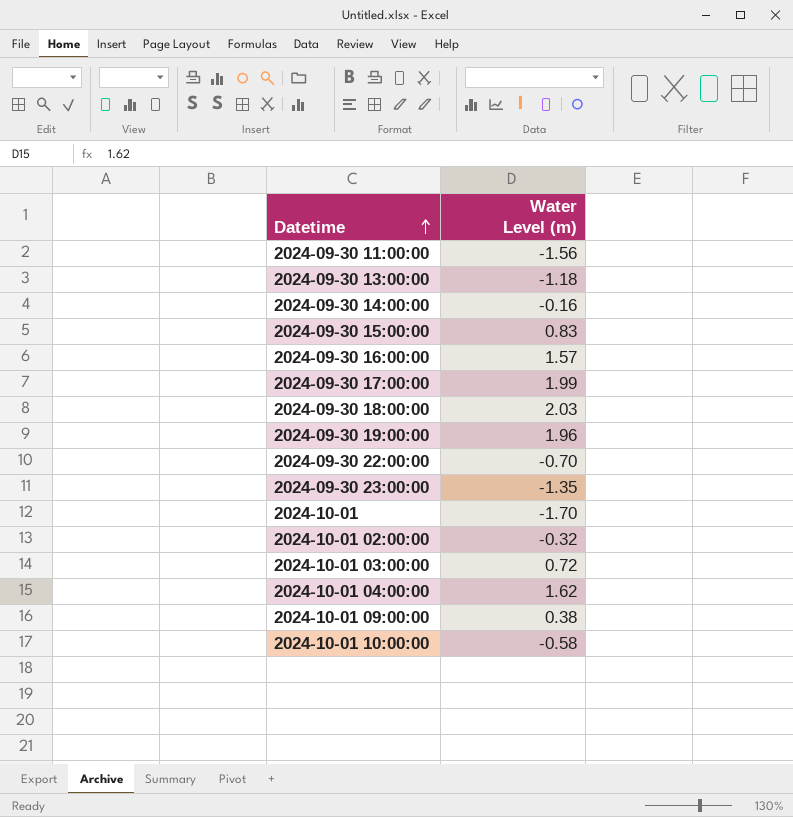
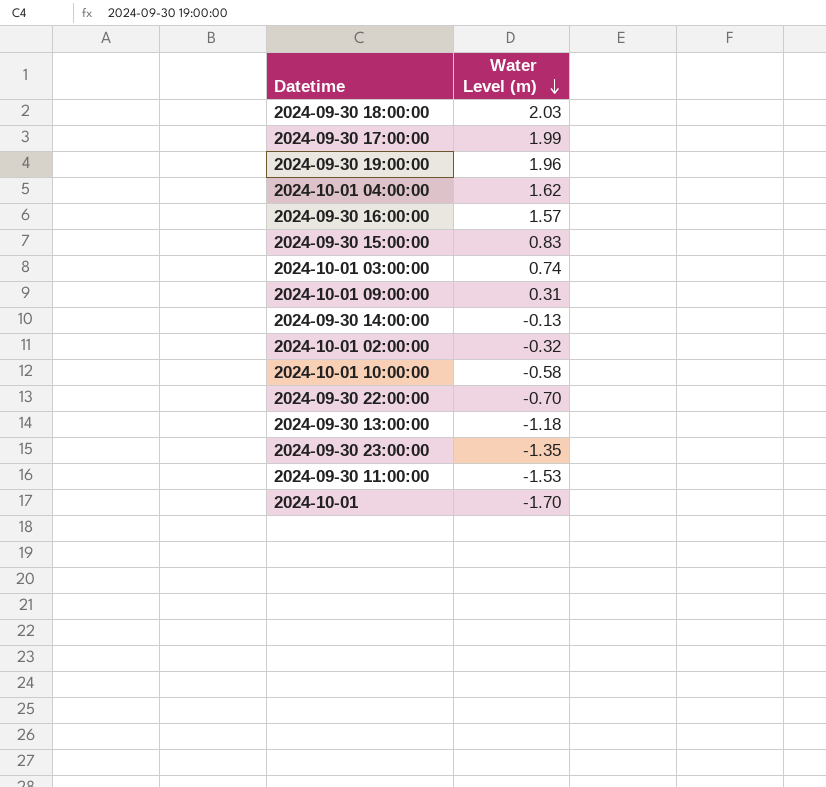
row order: Datetime ascending -> Water Level (m) descending
2024-10-01 03:00:00 | Water Level (m): 0.72 -> 0.74
2024-10-01 09:00:00 | Water Level (m): 0.38 -> 0.31
2024-09-30 14:00:00 | Water Level (m): -0.16 -> -0.13
2024-09-30 11:00:00 | Water Level (m): -1.56 -> -1.53

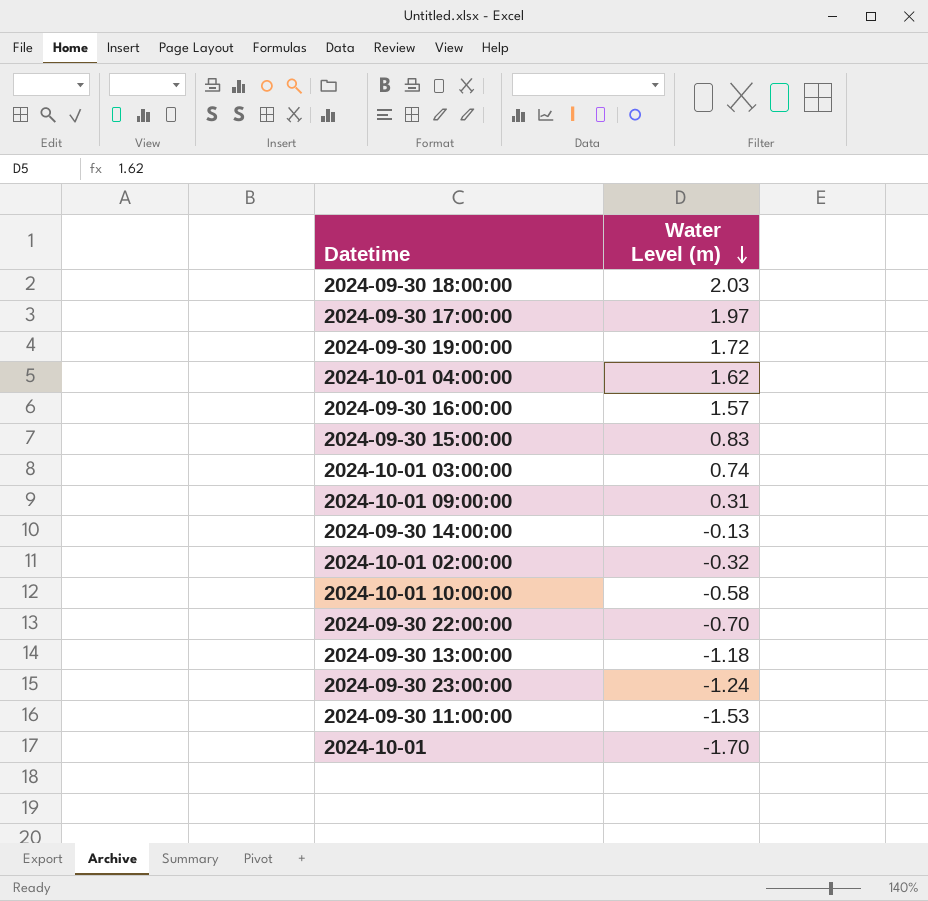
2024-09-30 17:00:00 | Water Level (m): 1.99 -> 1.97
2024-09-30 19:00:00 | Water Level (m): 1.96 -> 1.72
2024-09-30 23:00:00 | Water Level (m): -1.35 -> -1.24

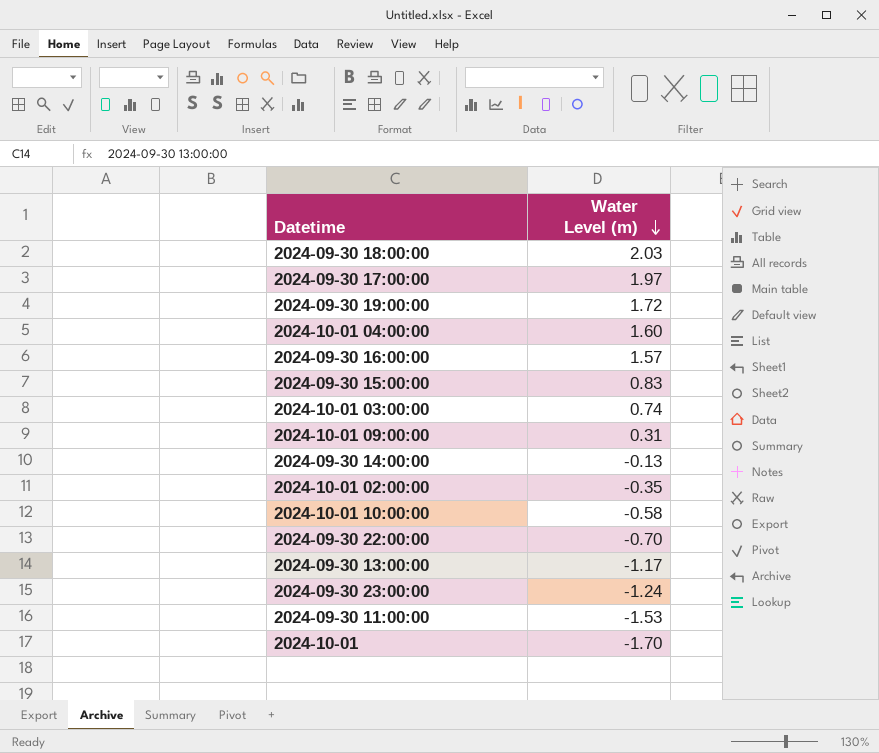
2024-10-01 04:00:00 | Water Level (m): 1.62 -> 1.60
2024-10-01 02:00:00 | Water Level (m): -0.32 -> -0.35
2024-09-30 13:00:00 | Water Level (m): -1.18 -> -1.17

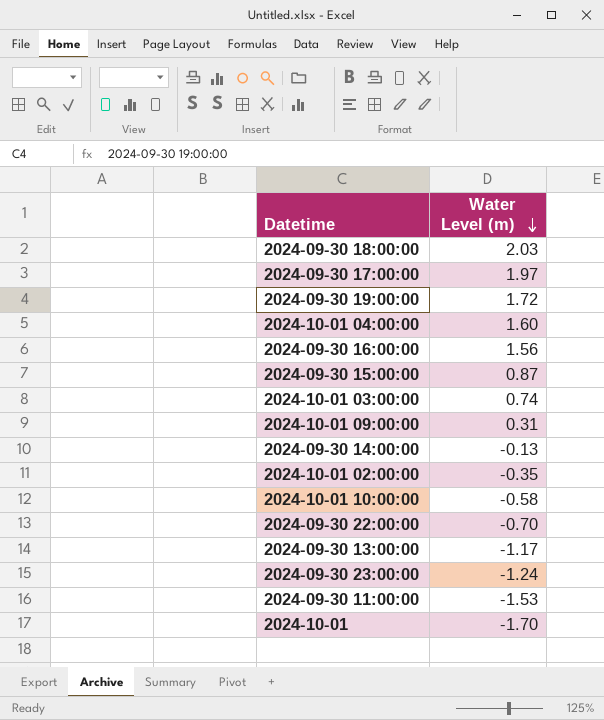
2024-09-30 16:00:00 | Water Level (m): 1.57 -> 1.56
2024-09-30 15:00:00 | Water Level (m): 0.83 -> 0.87

